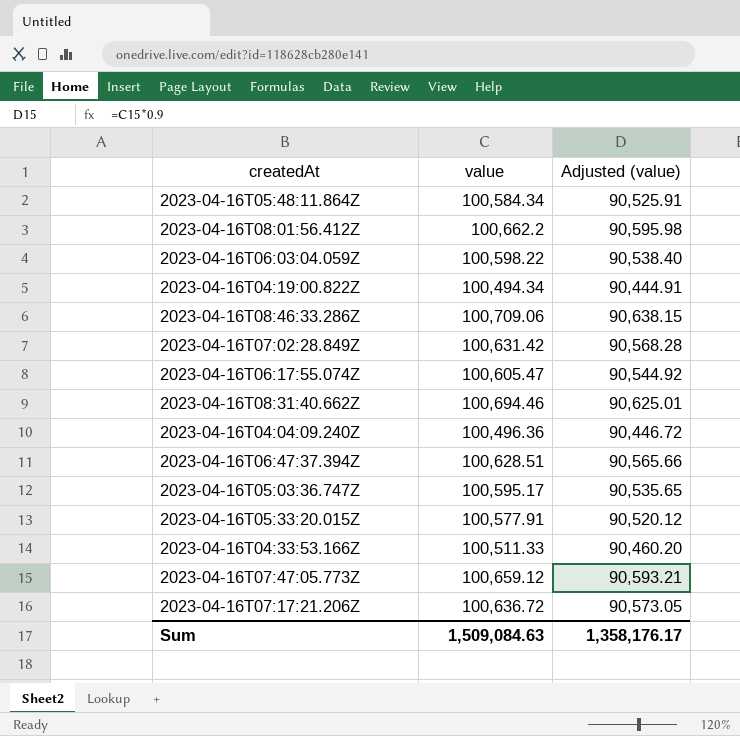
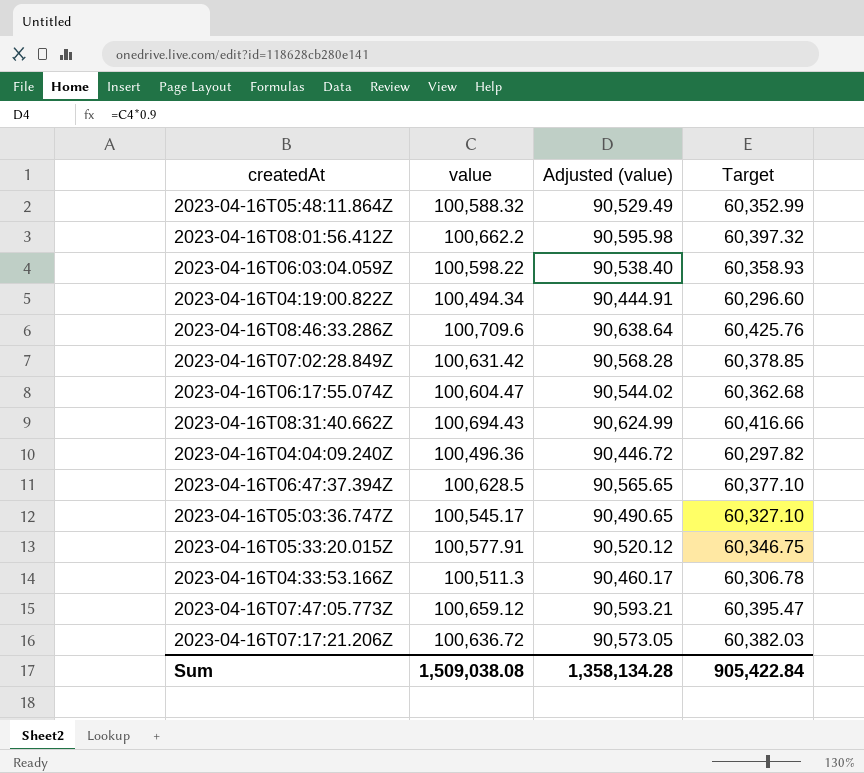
column Target | formula: none -> [value] * 0.6
2023-04-16T05:48:11.864Z | value: 100,584.34 -> 100,588.32
2023-04-16T05:48:11.864Z | Adjusted (value): 90,525.91 -> 90,529.49
2023-04-16T08:46:33.286Z | value: 100,709.06 -> 100,709.6
2023-04-16T08:46:33.286Z | Adjusted (value): 90,638.15 -> 90,638.64
2023-04-16T06:17:55.074Z | value: 100,605.47 -> 100,604.47
2023-04-16T06:17:55.074Z | Adjusted (value): 90,544.92 -> 90,544.02
2023-04-16T08:31:40.662Z | value: 100,694.46 -> 100,694.43
2023-04-16T08:31:40.662Z | Adjusted (value): 90,625.01 -> 90,624.99
2023-04-16T06:47:37.394Z | value: 100,628.51 -> 100,628.5
2023-04-16T06:47:37.394Z | Adjusted (value): 90,565.66 -> 90,565.65
2023-04-16T05:03:36.747Z | value: 100,595.17 -> 100,545.17
2023-04-16T05:03:36.747Z | Adjusted (value): 90,535.65 -> 90,490.65
2023-04-16T04:33:53.166Z | value: 100,511.33 -> 100,511.3
2023-04-16T04:33:53.166Z | Adjusted (value): 90,460.20 -> 90,460.17
Sum | value: 1,509,084.63 -> 1,509,038.08
Sum | Adjusted (value): 1,358,176.17 -> 1,358,134.28

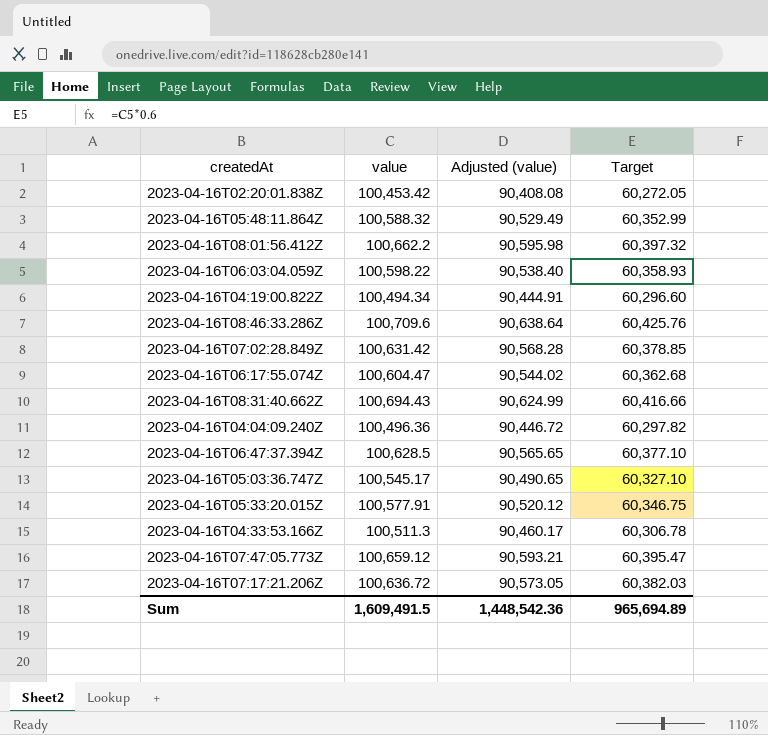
row 2023-04-16T02:20:01.838Z: none -> 100,453.42 | 90,408.08 | 60,272.05
Sum | value: 1,509,038.08 -> 1,609,491.5
Sum | Adjusted (value): 1,358,134.28 -> 1,448,542.36
Sum | Target: 905,422.84 -> 965,694.89

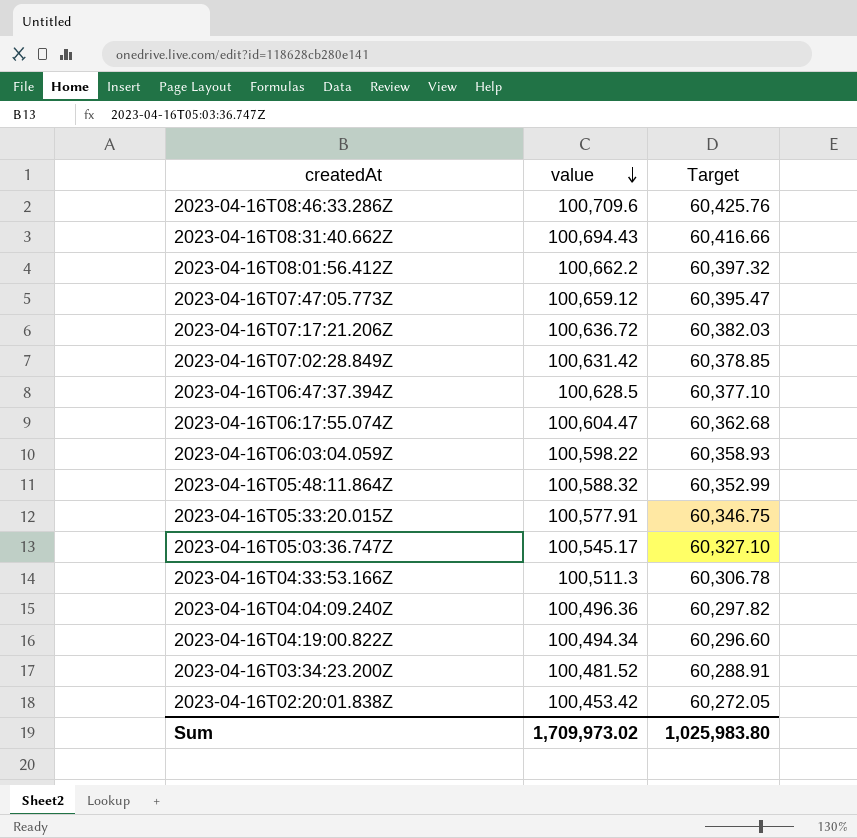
row order: none -> value descending
column Adjusted (value) | formula: [value] * 0.9 -> none
row 2023-04-16T03:34:23.200Z: none -> 100,481.52 | 60,288.91
Sum | value: 1,609,491.5 -> 1,709,973.02
Sum | Target: 965,694.89 -> 1,025,983.80

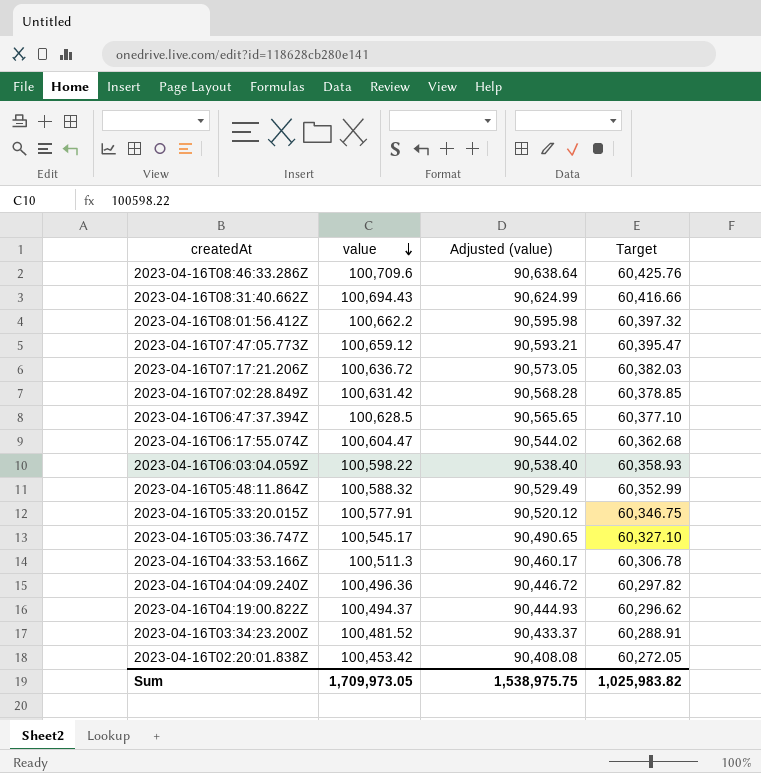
column Adjusted (value) | formula: none -> [value] * 0.9
2023-04-16T04:19:00.822Z | value: 100,494.34 -> 100,494.37
2023-04-16T04:19:00.822Z | Target: 60,296.60 -> 60,296.62
Sum | value: 1,709,973.02 -> 1,709,973.05
Sum | Target: 1,025,983.80 -> 1,025,983.82

